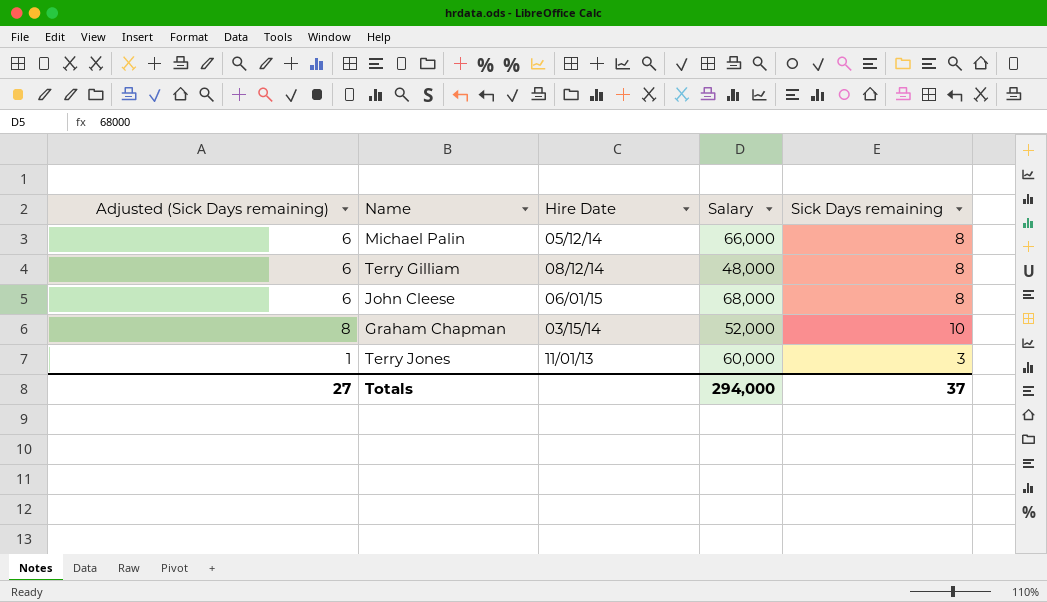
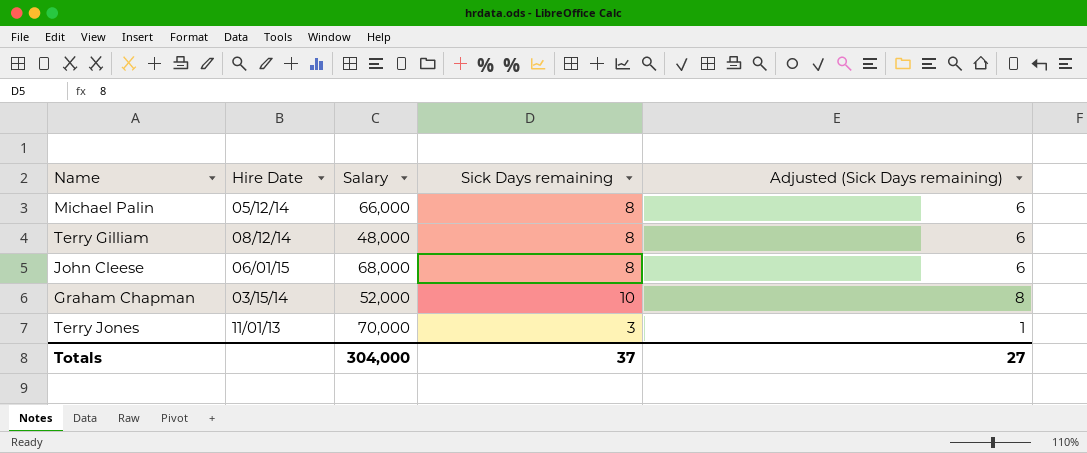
column Adjusted (Sick Days remaining) | position: 1 -> 5
Terry Jones | Salary: 60,000 -> 70,000
Totals | Salary: 294,000 -> 304,000

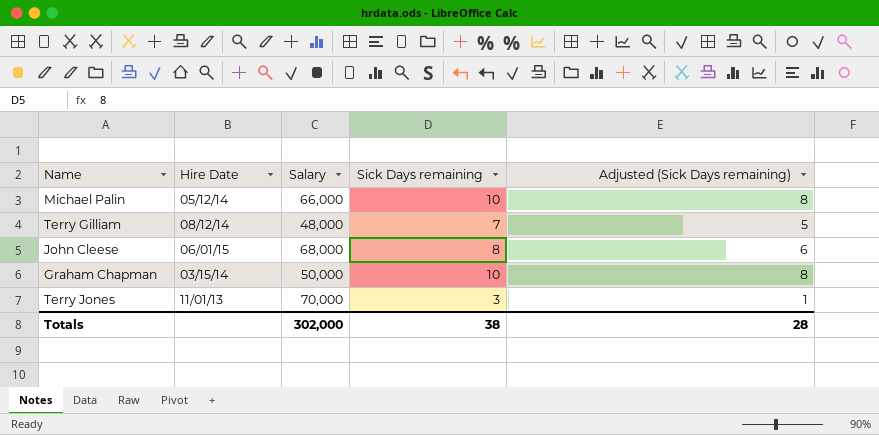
Michael Palin | Sick Days remaining: 8 -> 10
Michael Palin | Adjusted (Sick Days remaining): 6 -> 8
Terry Gilliam | Sick Days remaining: 8 -> 7
Terry Gilliam | Adjusted (Sick Days remaining): 6 -> 5
Graham Chapman | Salary: 52,000 -> 50,000
Totals | Salary: 304,000 -> 302,000
Totals | Sick Days remaining: 37 -> 38
Totals | Adjusted (Sick Days remaining): 27 -> 28

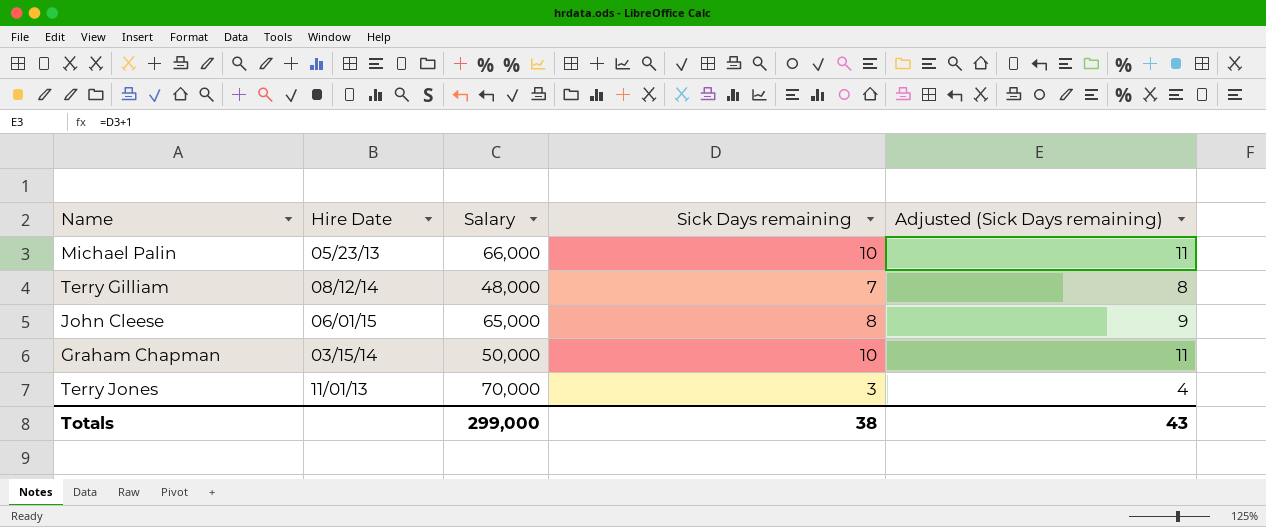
column Adjusted (Sick Days remaining) | formula: [Sick Days remaining] - 2 -> [Sick Days remaining] + 1
Michael Palin | Hire Date: 05/12/14 -> 05/23/13
John Cleese | Salary: 68,000 -> 65,000
Totals | Salary: 302,000 -> 299,000
Totals | Adjusted (Sick Days remaining): 28 -> 43

